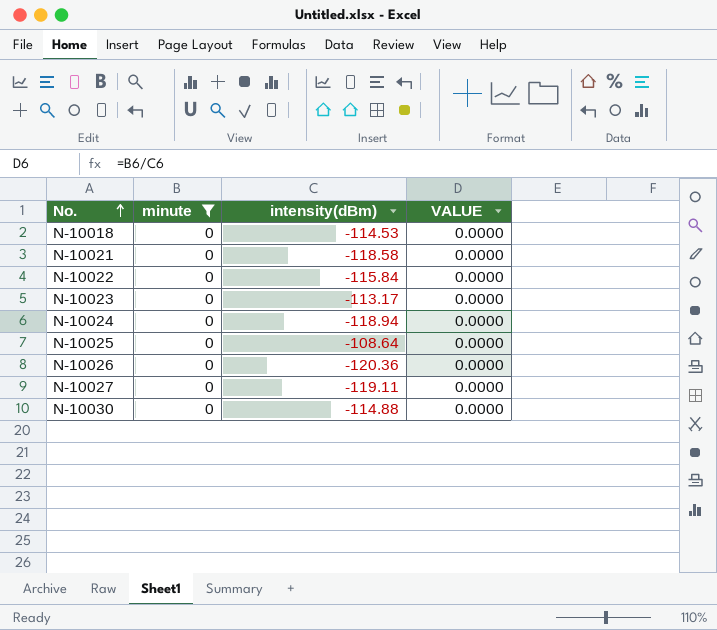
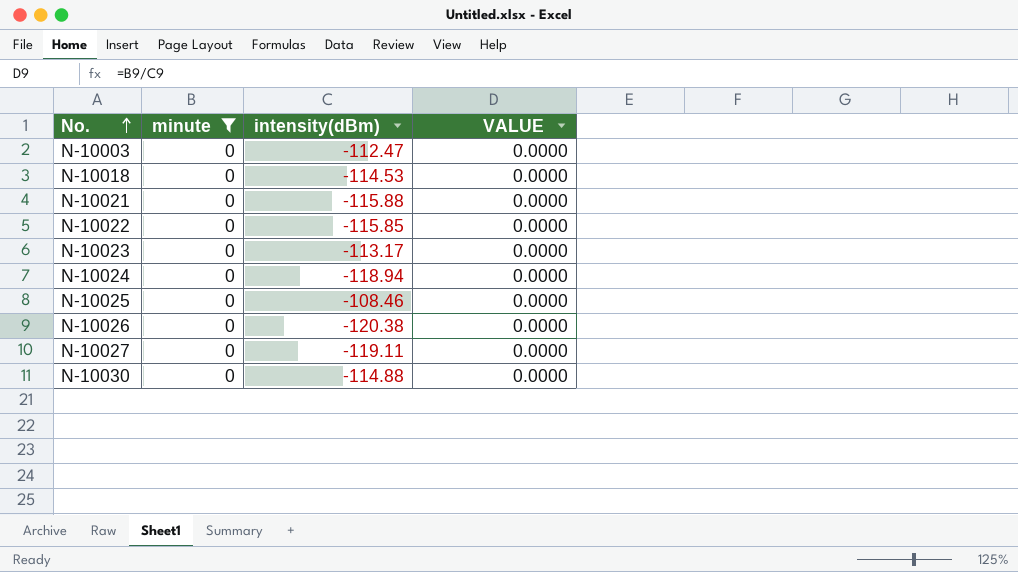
row N-10003: none -> 0 | -112.47 | 0.0000
N-10021 | intensity(dBm): -118.58 -> -115.88
N-10022 | intensity(dBm): -115.84 -> -115.85
N-10025 | intensity(dBm): -108.64 -> -108.46
N-10026 | intensity(dBm): -120.36 -> -120.38

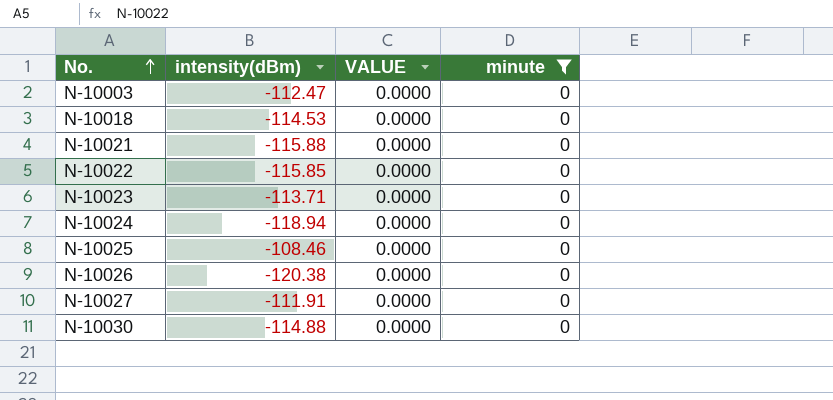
column minute | position: 2 -> 4
N-10023 | intensity(dBm): -113.17 -> -113.71
N-10027 | intensity(dBm): -119.11 -> -111.91

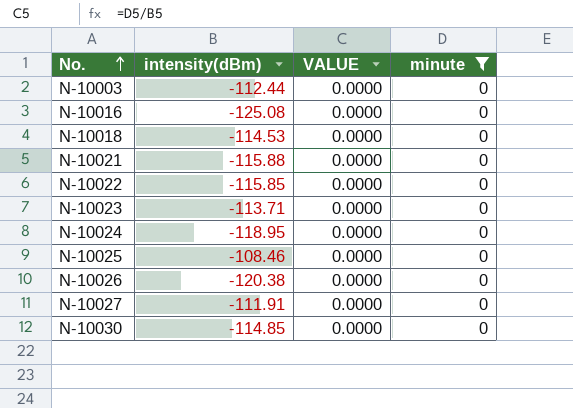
N-10003 | intensity(dBm): -112.47 -> -112.44
row N-10016: none -> -125.08 | 0.0000 | 0
N-10024 | intensity(dBm): -118.94 -> -118.95
N-10030 | intensity(dBm): -114.88 -> -114.85

